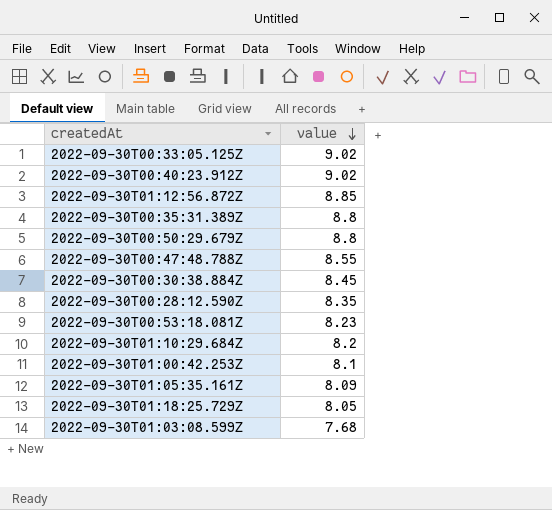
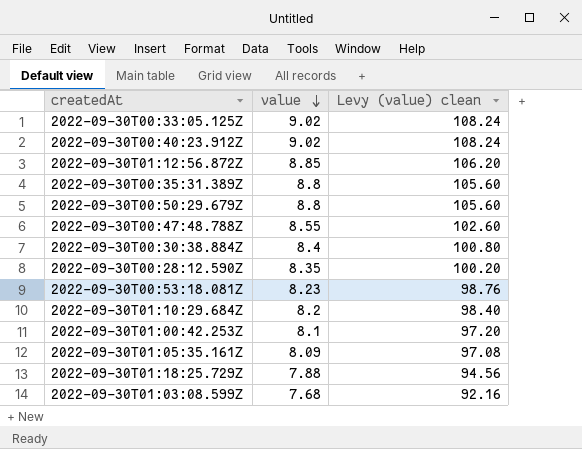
column Levy (value) clean | formula: none -> [value] * 12
2022-09-30T00:30:38.884Z | value: 8.45 -> 8.4
2022-09-30T01:18:25.729Z | value: 8.05 -> 7.88

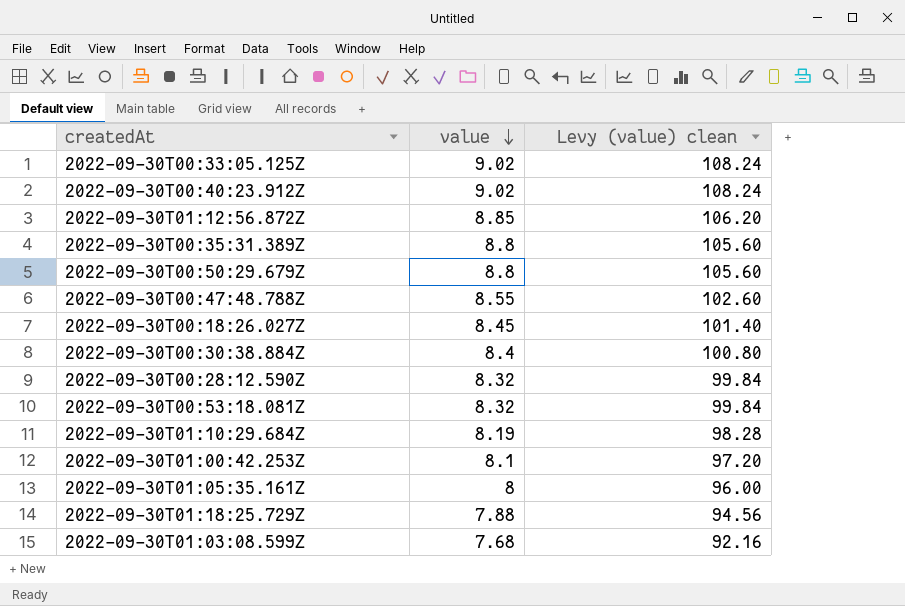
row 2022-09-30T00:18:26.027Z: none -> 8.45 | 101.40
2022-09-30T00:28:12.590Z | value: 8.35 -> 8.32
2022-09-30T00:28:12.590Z | Levy (value) clean: 100.20 -> 99.84
2022-09-30T00:53:18.081Z | value: 8.23 -> 8.32
2022-09-30T00:53:18.081Z | Levy (value) clean: 98.76 -> 99.84
2022-09-30T01:10:29.684Z | value: 8.2 -> 8.19
2022-09-30T01:10:29.684Z | Levy (value) clean: 98.40 -> 98.28
2022-09-30T01:05:35.161Z | value: 8.09 -> 8
2022-09-30T01:05:35.161Z | Levy (value) clean: 97.08 -> 96.00

